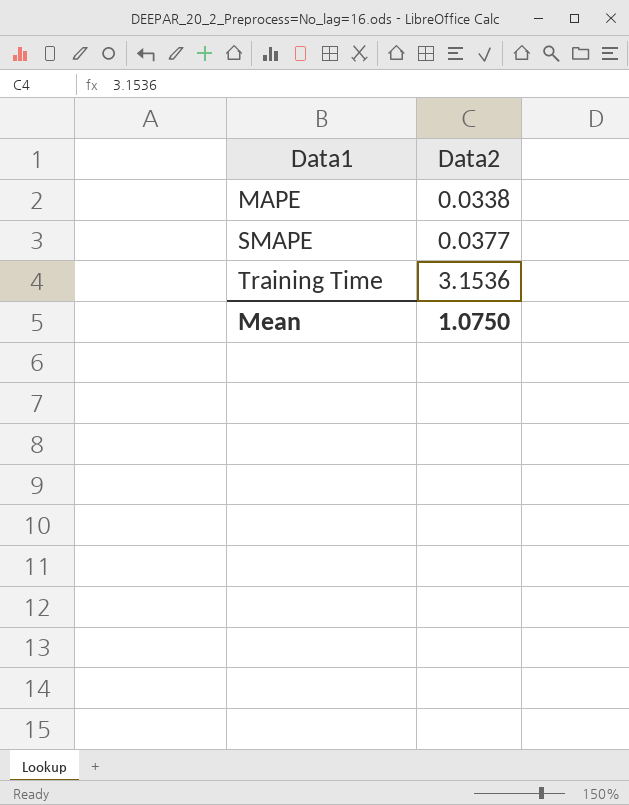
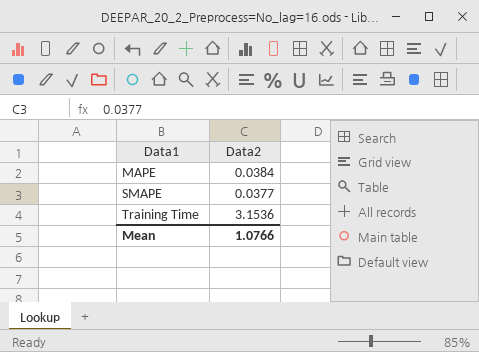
MAPE | Data2: 0.0338 -> 0.0384
Mean | Data2: 1.0750 -> 1.0766

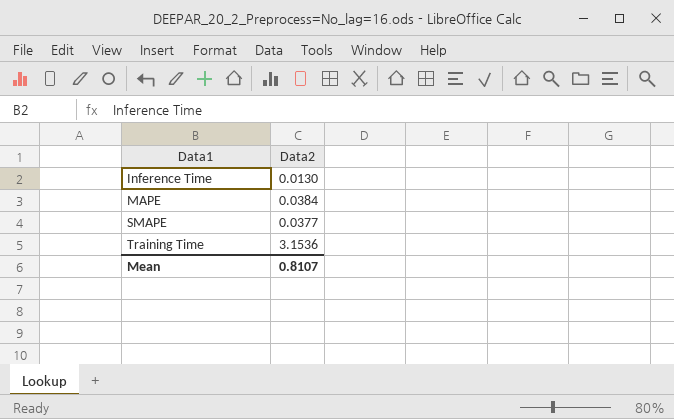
row Inference Time: none -> 0.0130
Mean | Data2: 1.0766 -> 0.8107

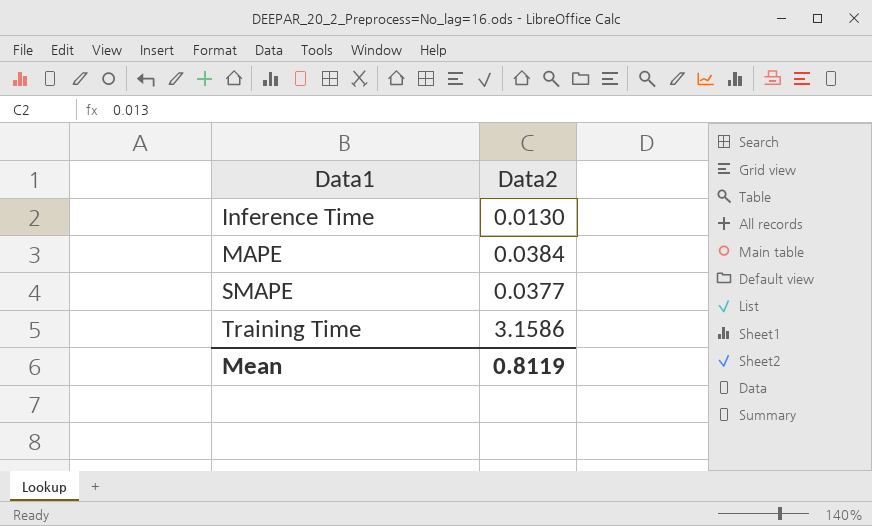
Training Time | Data2: 3.1536 -> 3.1586
Mean | Data2: 0.8107 -> 0.8119

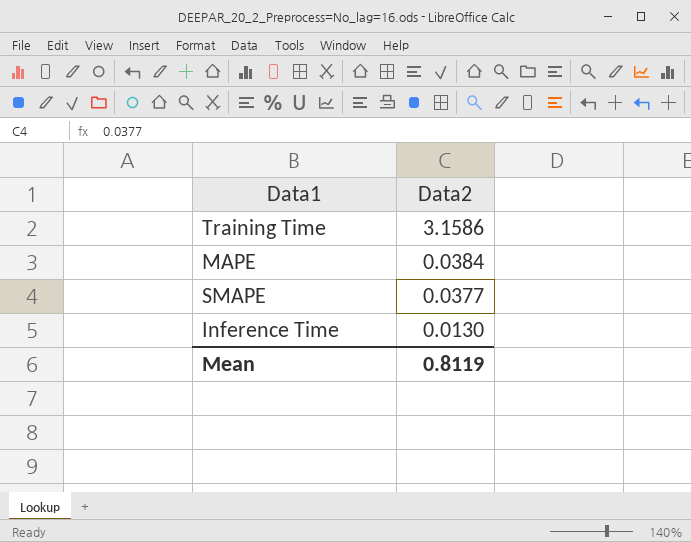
row order: Data1 ascending -> Data2 descending

